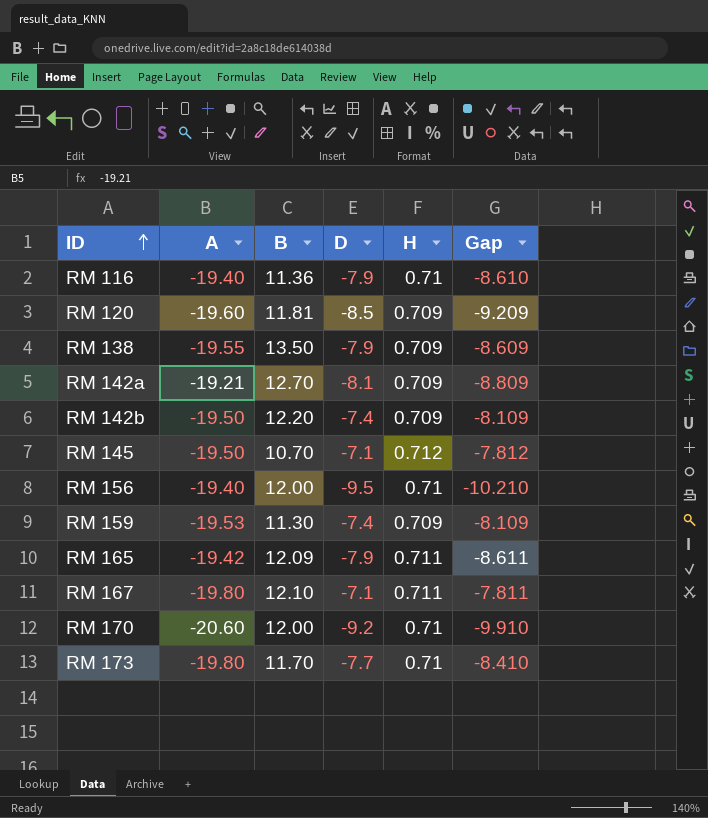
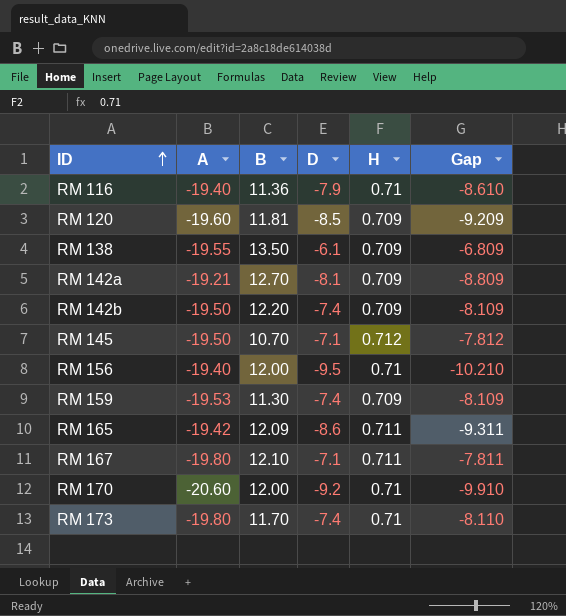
RM 138 | D: -7.9 -> -6.1
RM 138 | Gap: -8.609 -> -6.809
RM 165 | D: -7.9 -> -8.6
RM 165 | Gap: -8.611 -> -9.311
RM 173 | D: -7.7 -> -7.4
RM 173 | Gap: -8.410 -> -8.110

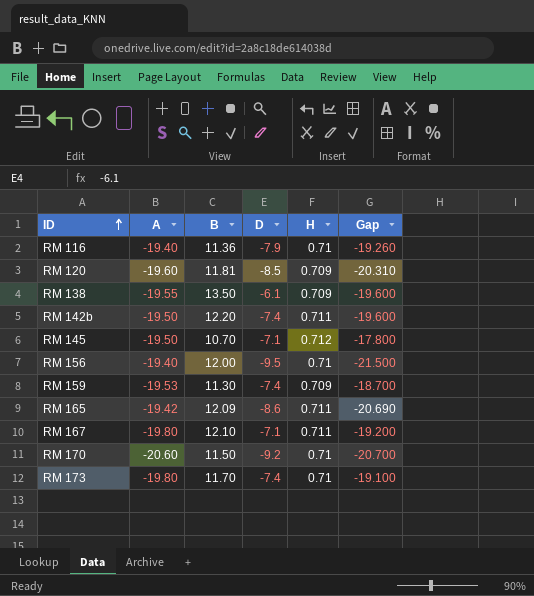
column Gap | formula: [D] - [H] -> [D] - [B]
row RM 142a: -19.21 | 12.70 | -8.1 | 0.709 | -8.809 -> none
RM 142b | H: 0.709 -> 0.711
RM 170 | B: 12.00 -> 11.50

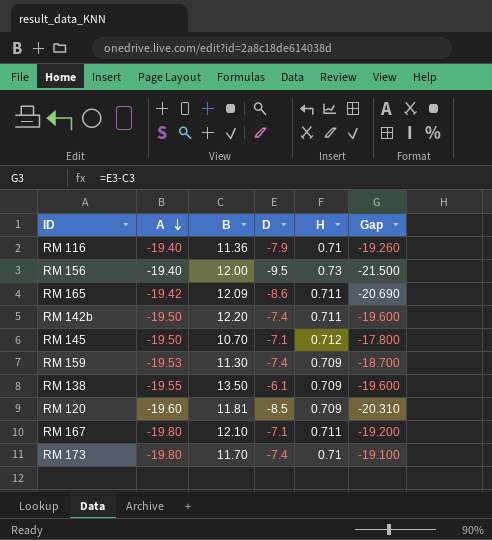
row order: ID ascending -> A descending
row RM 170: -20.60 | 11.50 | -9.2 | 0.71 | -20.700 -> none
RM 156 | H: 0.71 -> 0.73

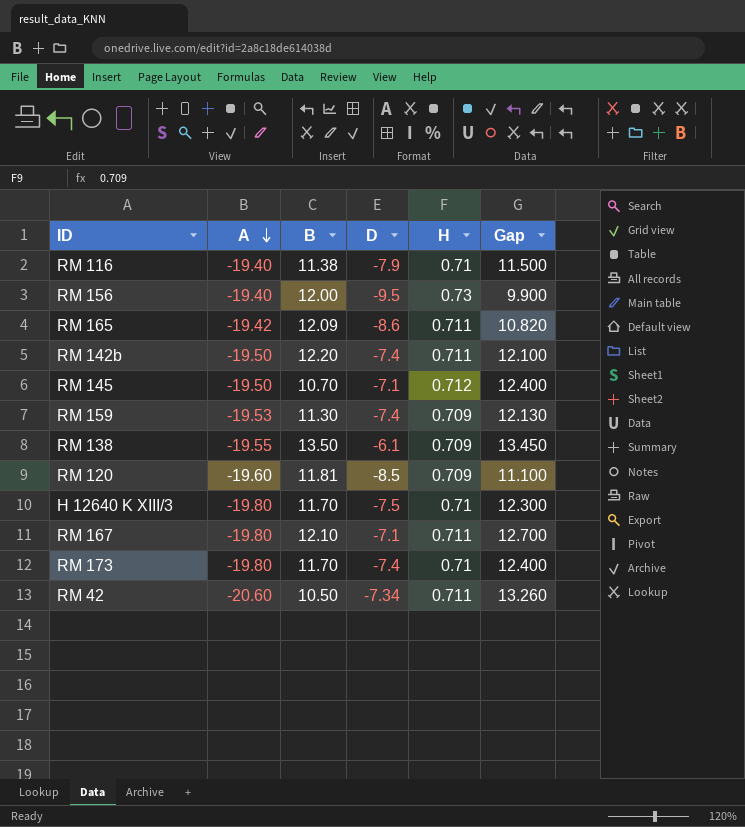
column Gap | formula: [D] - [B] -> [D] - [A]
RM 116 | B: 11.36 -> 11.38
row H 12640 K XIII/3: none -> -19.80 | 11.70 | -7.5 | 0.71 | 12.300
row RM 42: none -> -20.60 | 10.50 | -7.34 | 0.711 | 13.260

